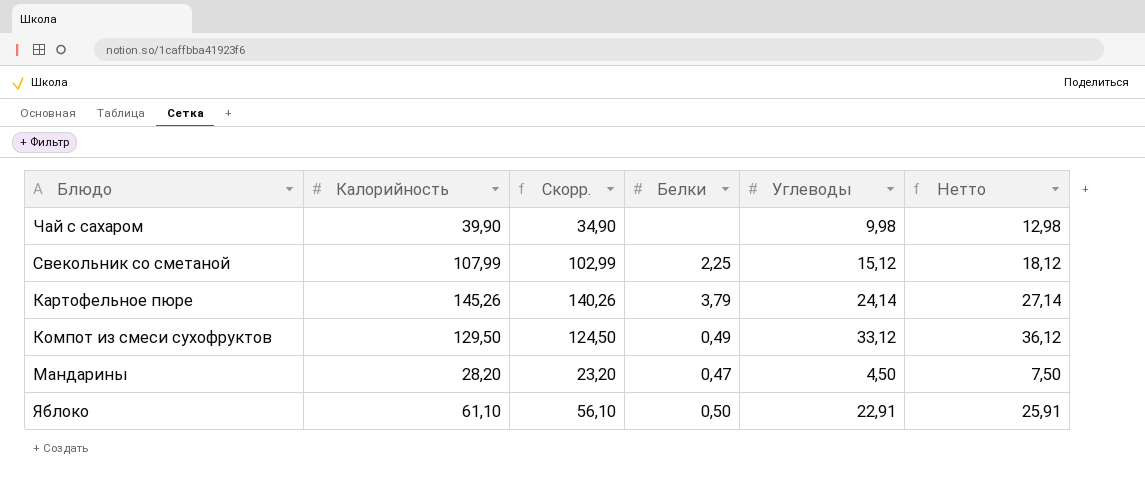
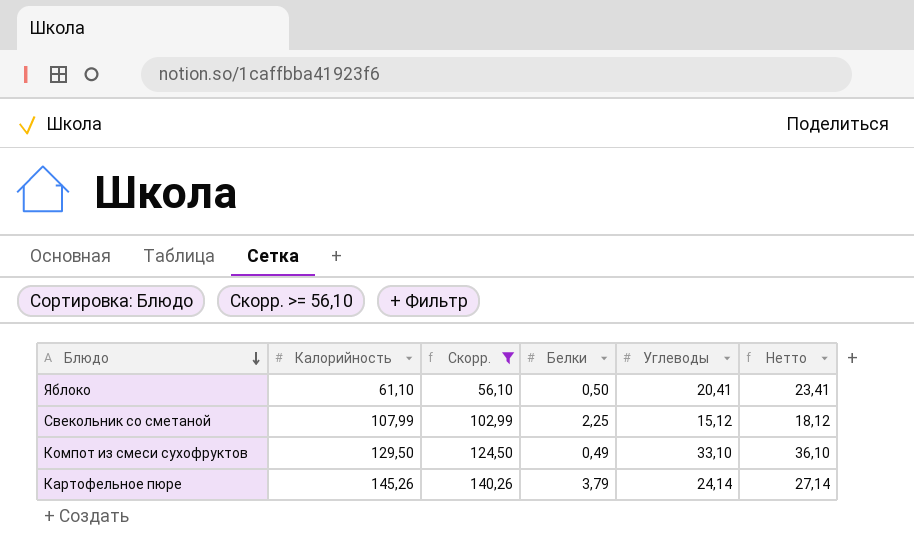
filter: none -> Скорр. >= 56,10
row order: none -> Блюдо descending
Яблоко | Углеводы: 22,91 -> 20,41
Яблоко | Нетто: 25,91 -> 23,41
Компот из смеси сухофруктов | Углеводы: 33,12 -> 33,10
Компот из смеси сухофруктов | Нетто: 36,12 -> 36,10

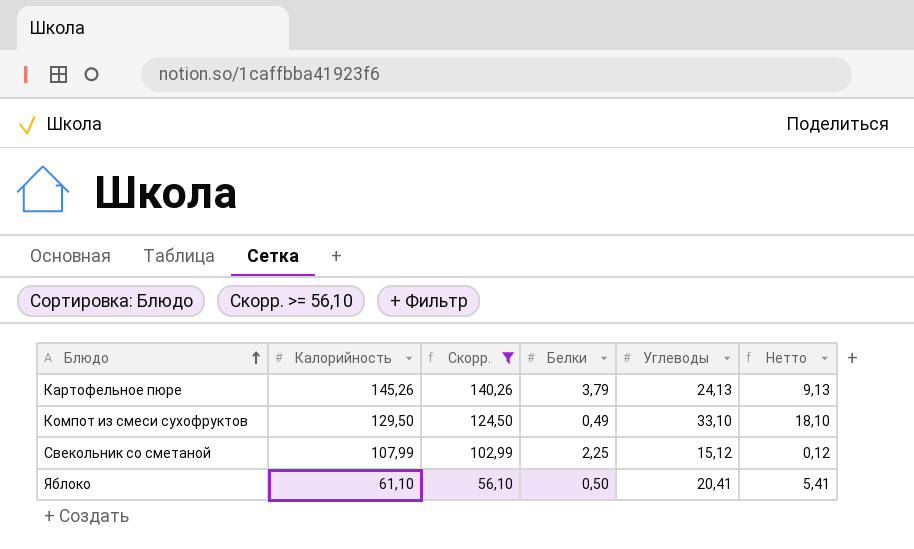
row order: Блюдо descending -> Блюдо ascending
column Нетто | formula: [Углеводы] + 3 -> [Углеводы] - 15
Картофельное пюре | Углеводы: 24,14 -> 24,13

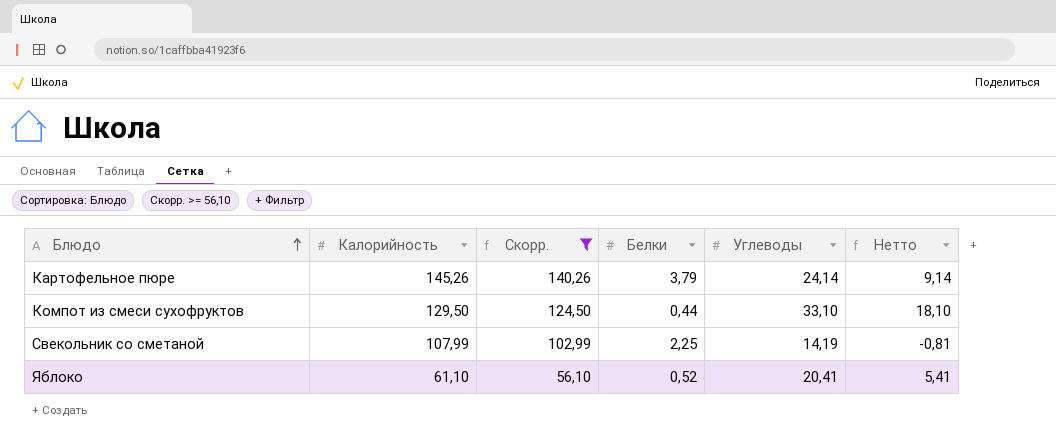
Картофельное пюре | Углеводы: 24,13 -> 24,14
Картофельное пюре | Нетто: 9,13 -> 9,14
Компот из смеси сухофруктов | Белки: 0,49 -> 0,44
Свекольник со сметаной | Углеводы: 15,12 -> 14,19
Свекольник со сметаной | Нетто: 0,12 -> -0,81
Яблоко | Белки: 0,50 -> 0,52

